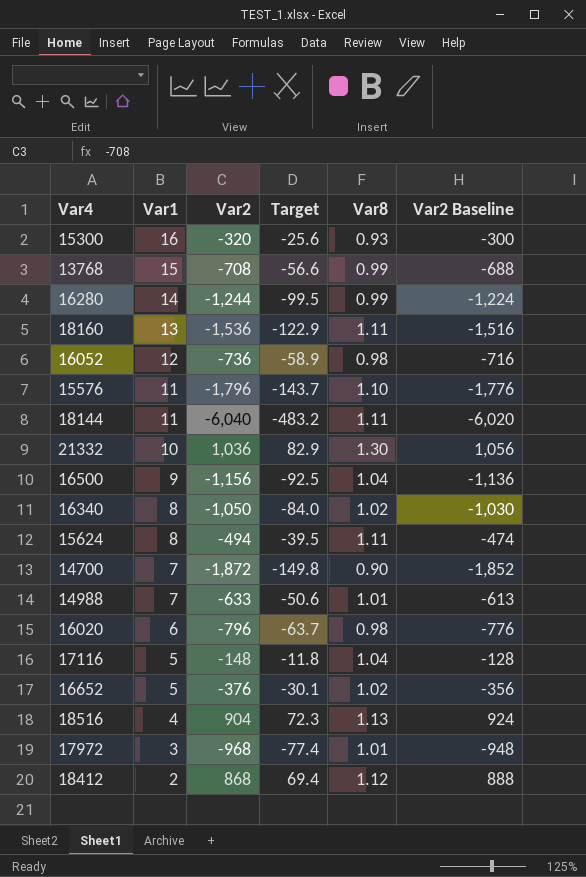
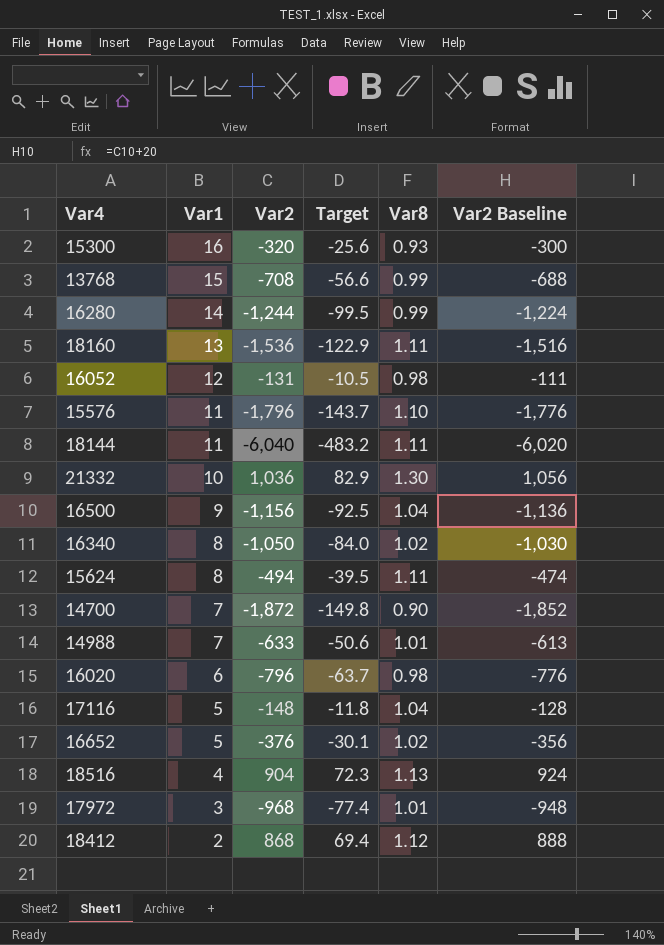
16052 | Var2: -736 -> -131
16052 | Target: -58.9 -> -10.5
16052 | Var2 Baseline: -716 -> -111

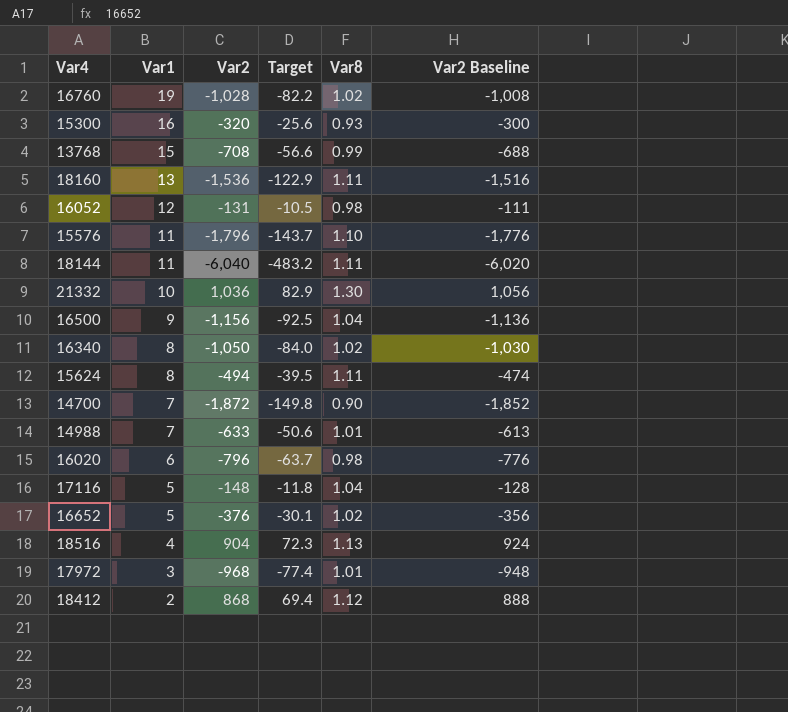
row 16280: 14 | -1,244 | -99.5 | 0.99 | -1,224 -> none
row 16760: none -> 19 | -1,028 | -82.2 | 1.02 | -1,008

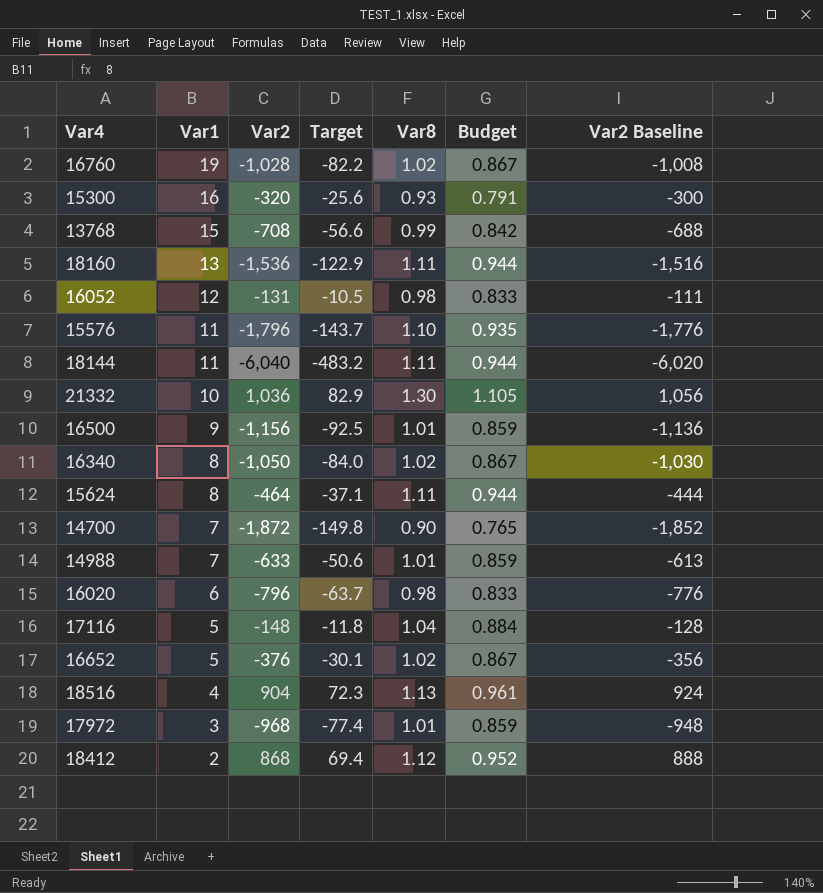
column Budget | formula: none -> [Var8] * 0.85
16500 | Var8: 1.04 -> 1.01
15624 | Var2: -494 -> -464
15624 | Target: -39.5 -> -37.1
15624 | Var2 Baseline: -474 -> -444

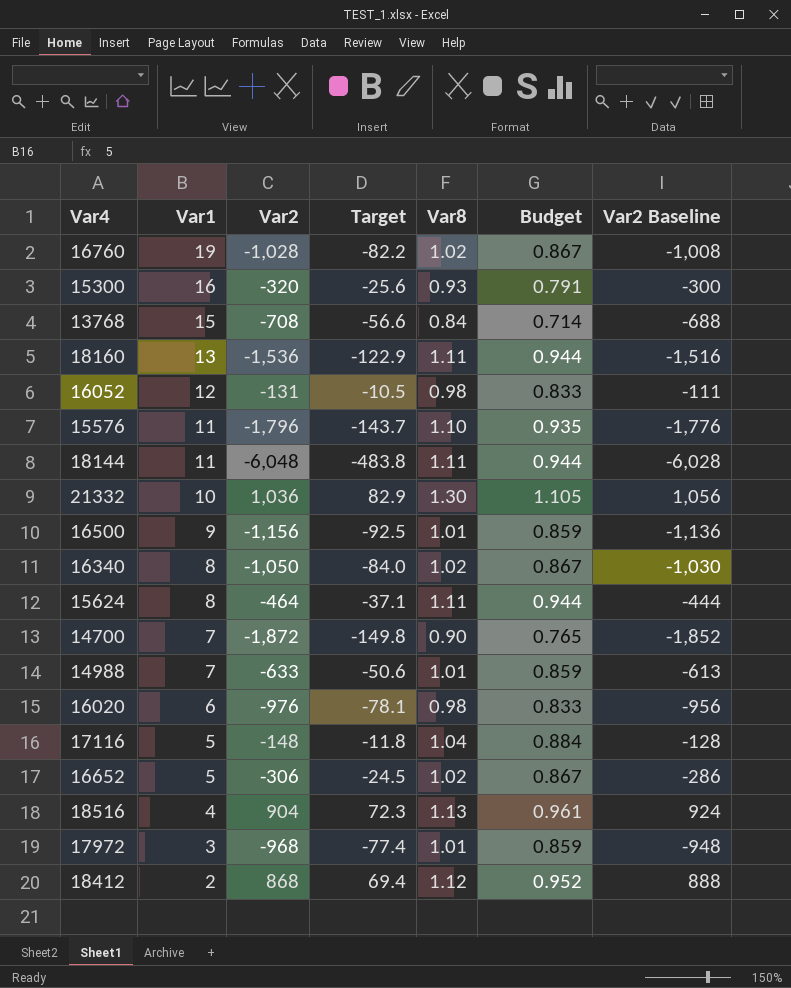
13768 | Var8: 0.99 -> 0.84
13768 | Budget: 0.842 -> 0.714
18144 | Var2: -6,040 -> -6,048
18144 | Target: -483.2 -> -483.8
18144 | Var2 Baseline: -6,020 -> -6,028
16020 | Var2: -796 -> -976
16020 | Target: -63.7 -> -78.1
16020 | Var2 Baseline: -776 -> -956
16652 | Var2: -376 -> -306
16652 | Target: -30.1 -> -24.5
16652 | Var2 Baseline: -356 -> -286

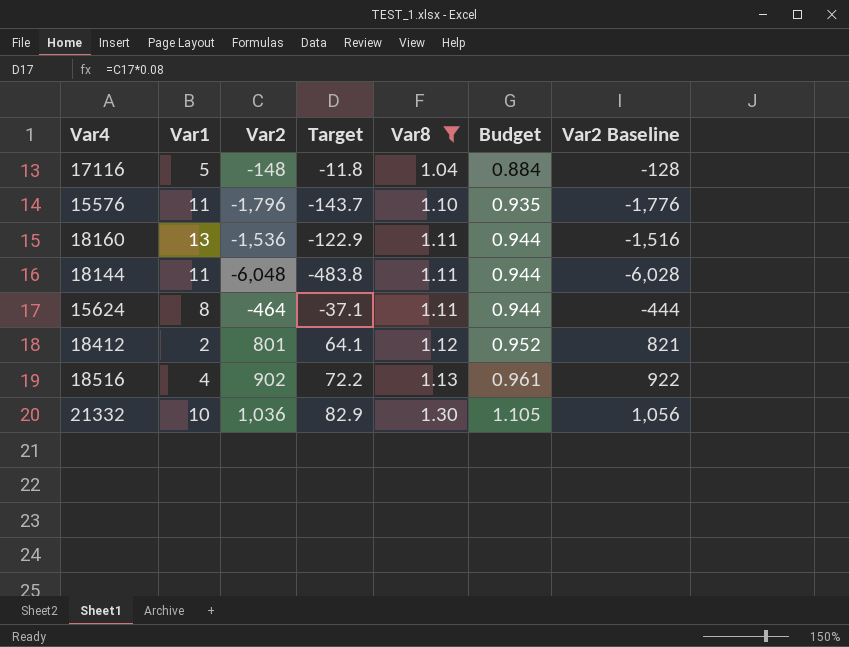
filter: none -> Var8 >= 1.04
row order: Var1 descending -> Var8 ascending
18412 | Var2: 868 -> 801
18412 | Target: 69.4 -> 64.1
18412 | Var2 Baseline: 888 -> 821
18516 | Var2: 904 -> 902
18516 | Target: 72.3 -> 72.2
18516 | Var2 Baseline: 924 -> 922

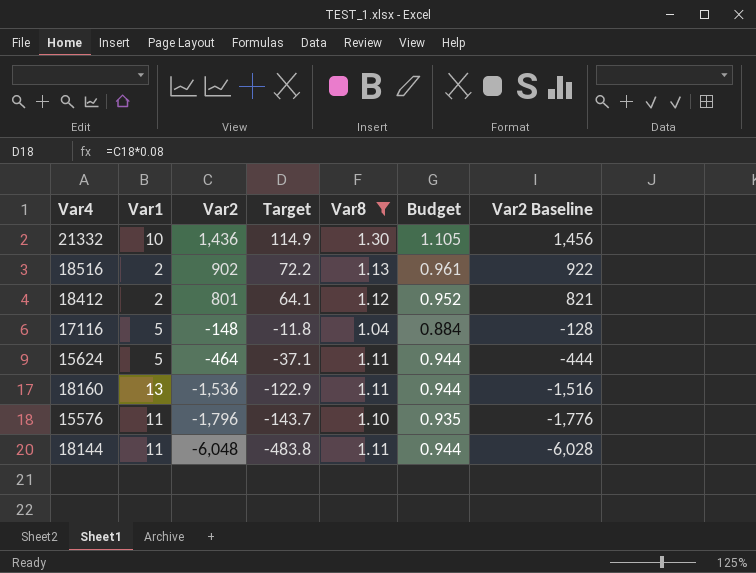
row order: Var8 ascending -> Var2 descending
21332 | Var2: 1,036 -> 1,436
21332 | Target: 82.9 -> 114.9
21332 | Var2 Baseline: 1,056 -> 1,456
18516 | Var1: 4 -> 2
15624 | Var1: 8 -> 5

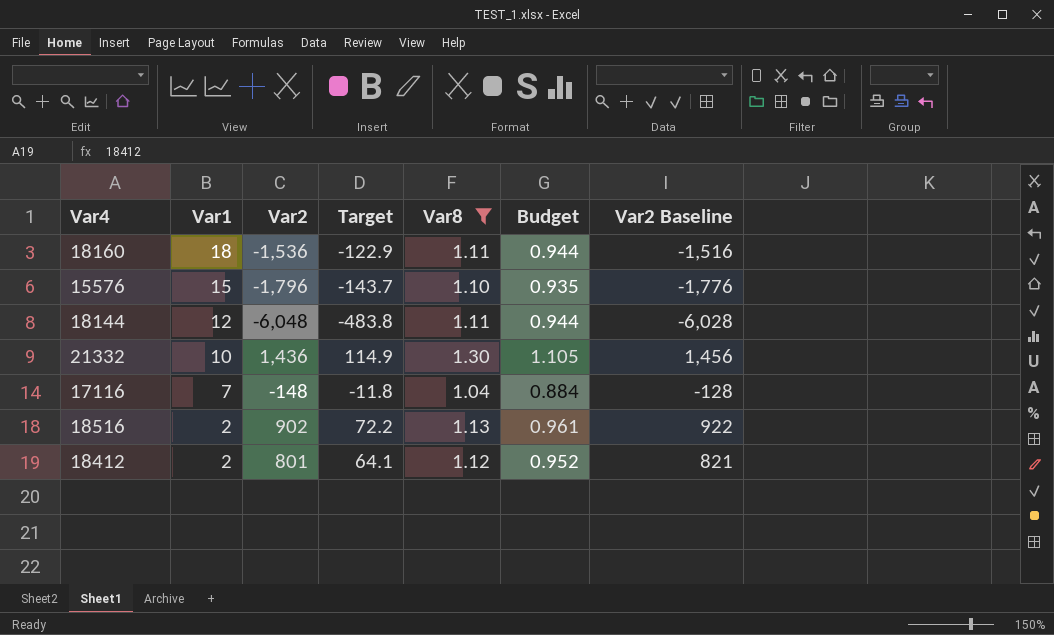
row order: Var2 descending -> Var1 descending
row 15624: 5 | -464 | -37.1 | 1.11 | 0.944 | -444 -> none
18160 | Var1: 13 -> 18
15576 | Var1: 11 -> 15
18144 | Var1: 11 -> 12
17116 | Var1: 5 -> 7

